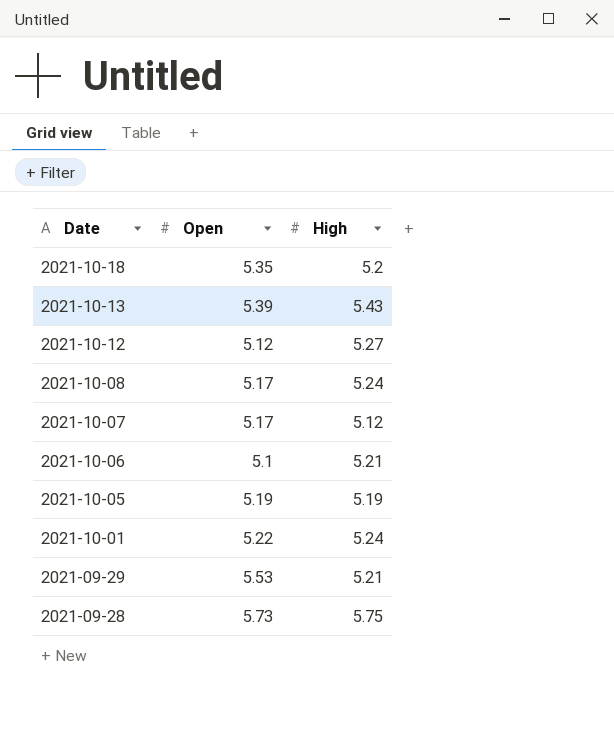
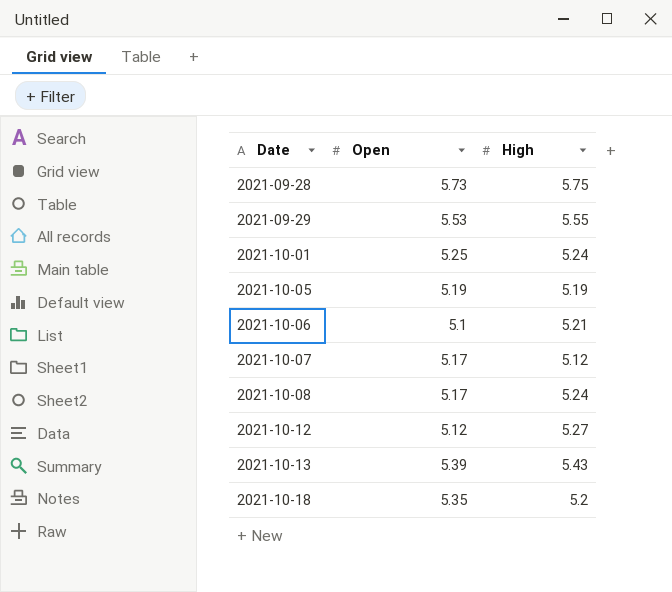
row order: Date descending -> Date ascending
2021-09-29 | High: 5.21 -> 5.55
2021-10-01 | Open: 5.22 -> 5.25

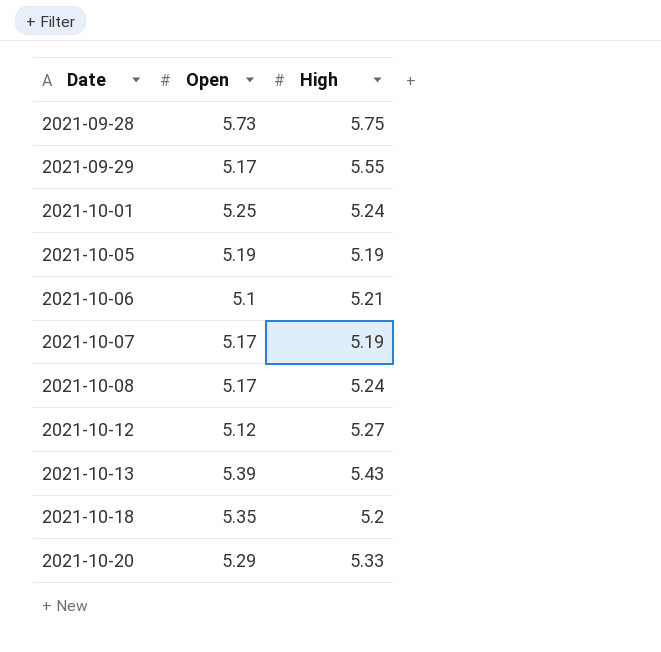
2021-09-29 | Open: 5.53 -> 5.17
2021-10-07 | High: 5.12 -> 5.19
row 2021-10-20: none -> 5.29 | 5.33

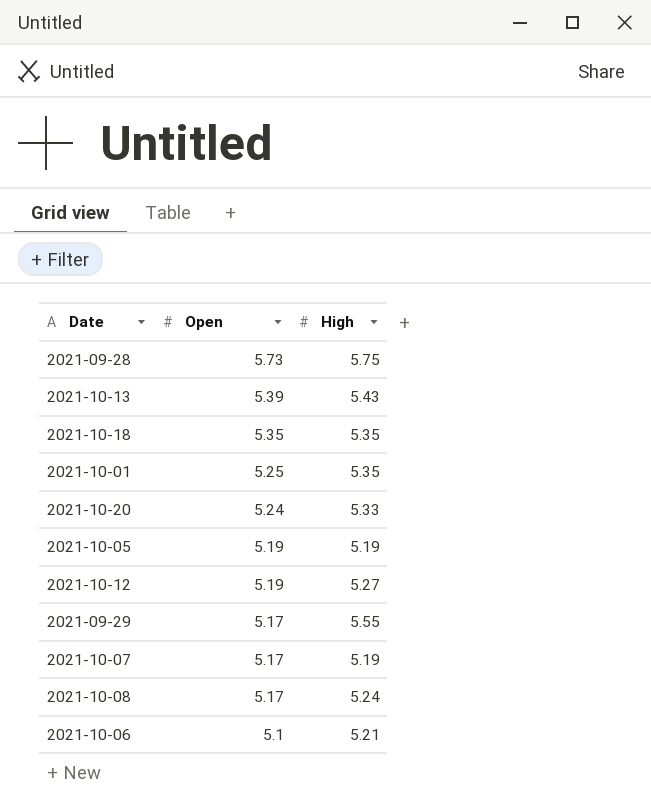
row order: Date ascending -> Open descending
2021-10-18 | High: 5.2 -> 5.35
2021-10-01 | High: 5.24 -> 5.35
2021-10-20 | Open: 5.29 -> 5.24
2021-10-12 | Open: 5.12 -> 5.19

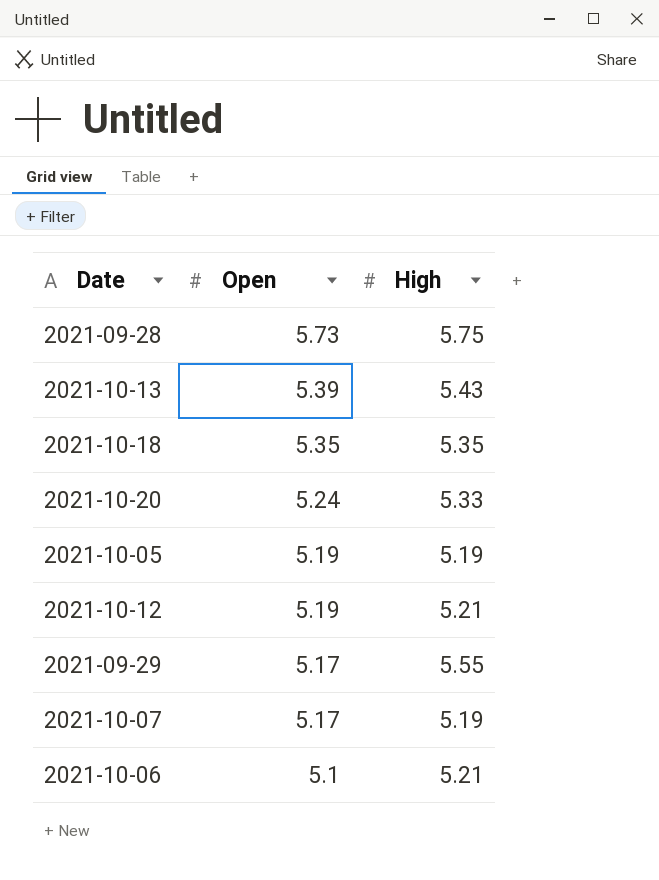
row 2021-10-01: 5.25 | 5.35 -> none
row 2021-10-08: 5.17 | 5.24 -> none
2021-10-12 | High: 5.27 -> 5.21

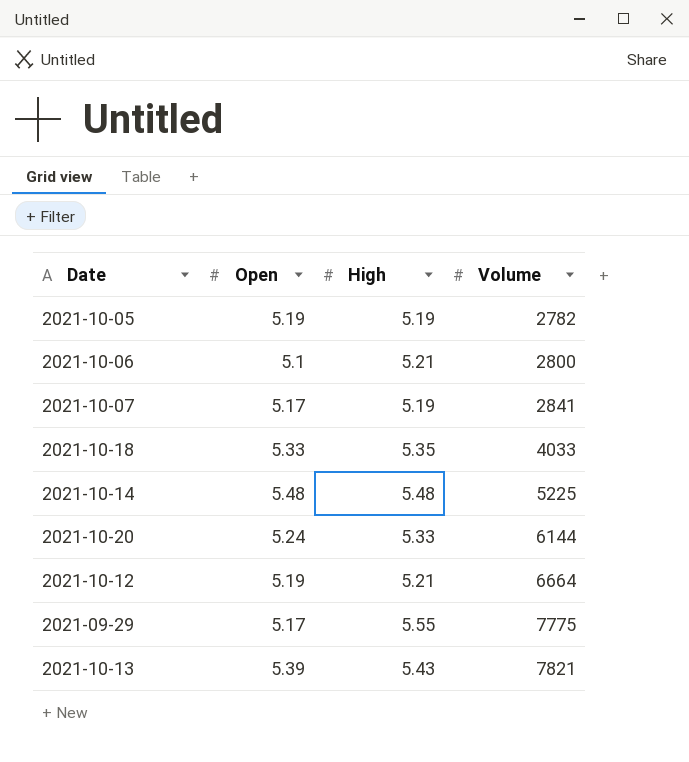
row order: Open descending -> Volume ascending
column Volume | position: none -> 4
row 2021-09-28: 5.73 | 5.75 -> none
2021-10-18 | Open: 5.35 -> 5.33
row 2021-10-14: none -> 5.48 | 5.48 | 5225

